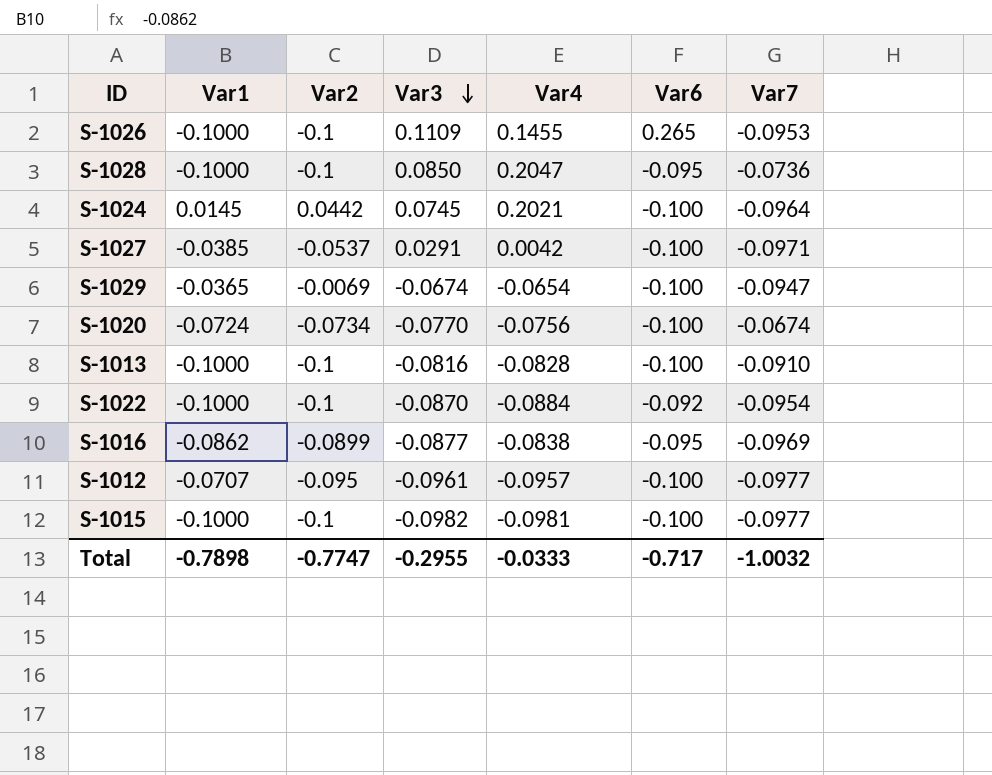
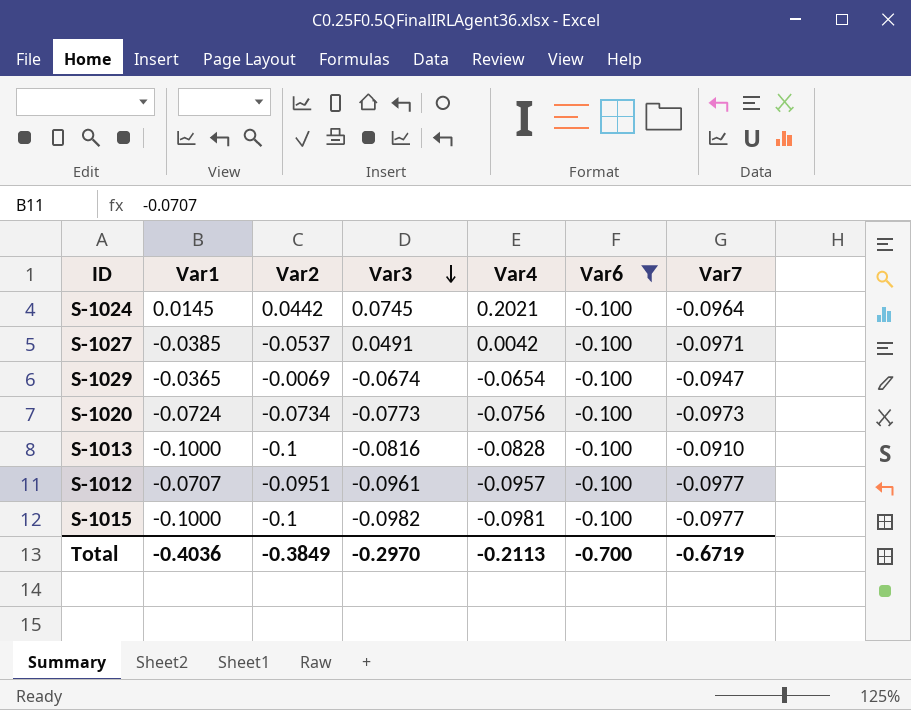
filter: none -> Var6 = -0.100
S-1027 | Var3: 0.0291 -> 0.0491
S-1020 | Var3: -0.0770 -> -0.0773
S-1020 | Var7: -0.0674 -> -0.0973
S-1012 | Var2: -0.095 -> -0.0951
Total | Var1: -0.7898 -> -0.4036
Total | Var2: -0.7747 -> -0.3849
Total | Var3: -0.2955 -> -0.2970
Total | Var4: -0.0333 -> -0.2113
Total | Var6: -0.717 -> -0.700
Total | Var7: -1.0032 -> -0.6719

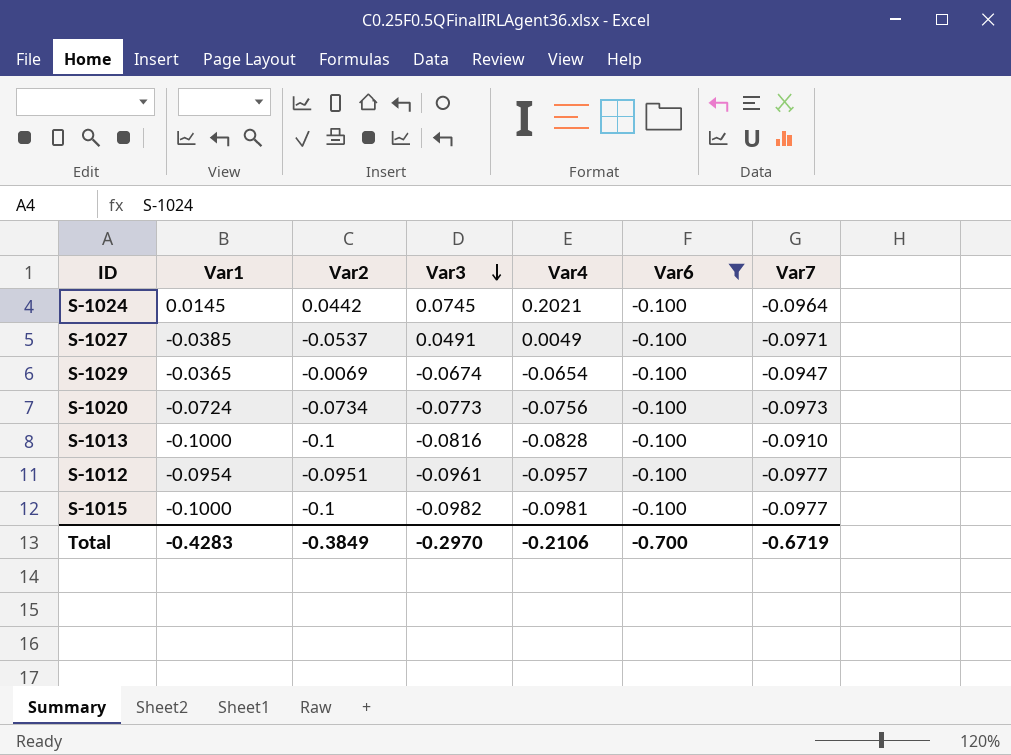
S-1027 | Var4: 0.0042 -> 0.0049
S-1012 | Var1: -0.0707 -> -0.0954
Total | Var1: -0.4036 -> -0.4283
Total | Var4: -0.2113 -> -0.2106

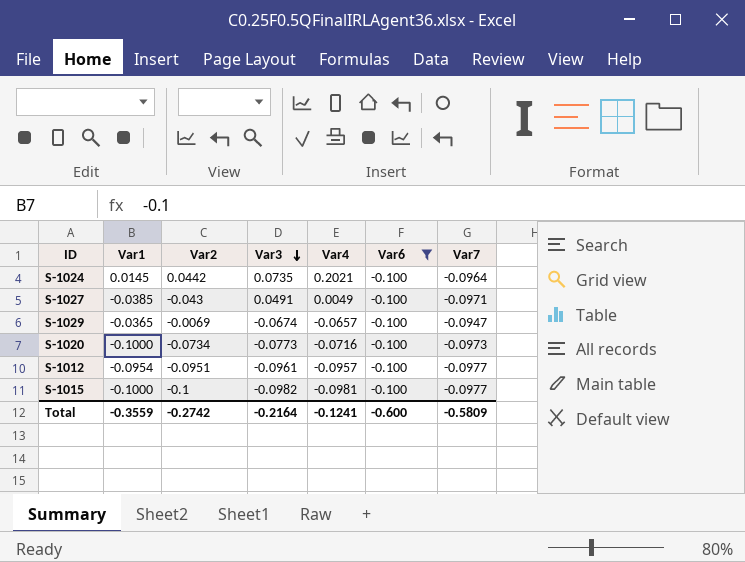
row S-1013: -0.1000 | -0.1 | -0.0816 | -0.0828 | -0.100 | -0.0910 -> none
S-1024 | Var3: 0.0745 -> 0.0735
S-1027 | Var2: -0.0537 -> -0.043
S-1029 | Var4: -0.0654 -> -0.0657
S-1020 | Var1: -0.0724 -> -0.1000
S-1020 | Var4: -0.0756 -> -0.0716
Total | Var1: -0.4283 -> -0.3559
Total | Var2: -0.3849 -> -0.2742
Total | Var3: -0.2970 -> -0.2164
Total | Var4: -0.2106 -> -0.1241
Total | Var6: -0.700 -> -0.600
Total | Var7: -0.6719 -> -0.5809

